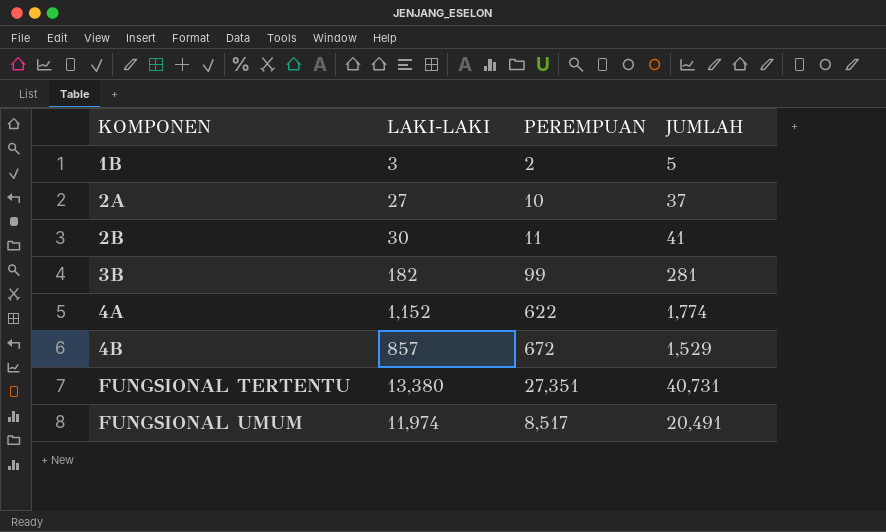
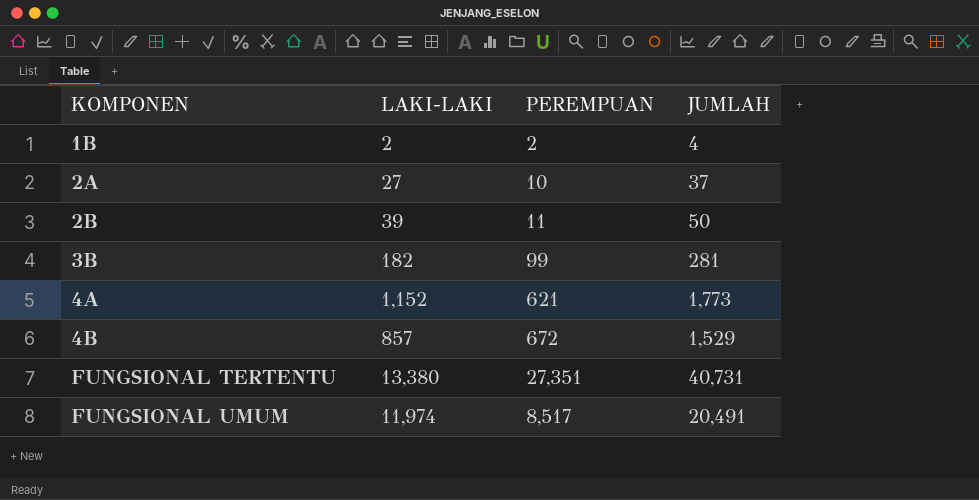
1B | LAKI-LAKI: 3 -> 2
1B | JUMLAH: 5 -> 4
2B | LAKI-LAKI: 30 -> 39
2B | JUMLAH: 41 -> 50
4A | PEREMPUAN: 622 -> 621
4A | JUMLAH: 1,774 -> 1,773

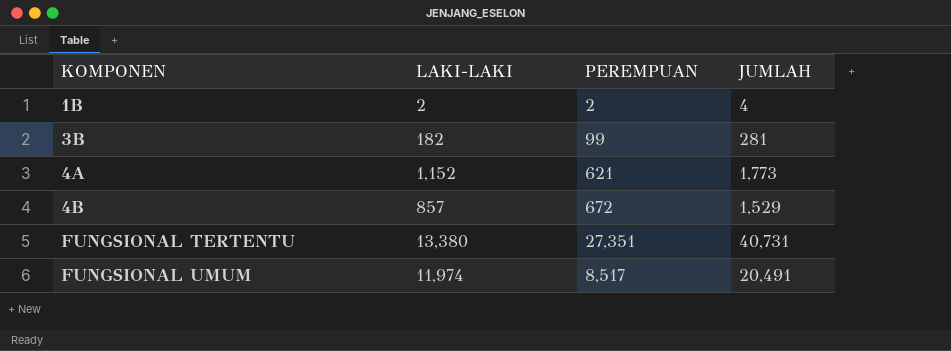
row 2A: 27 | 10 | 37 -> none
row 2B: 39 | 11 | 50 -> none

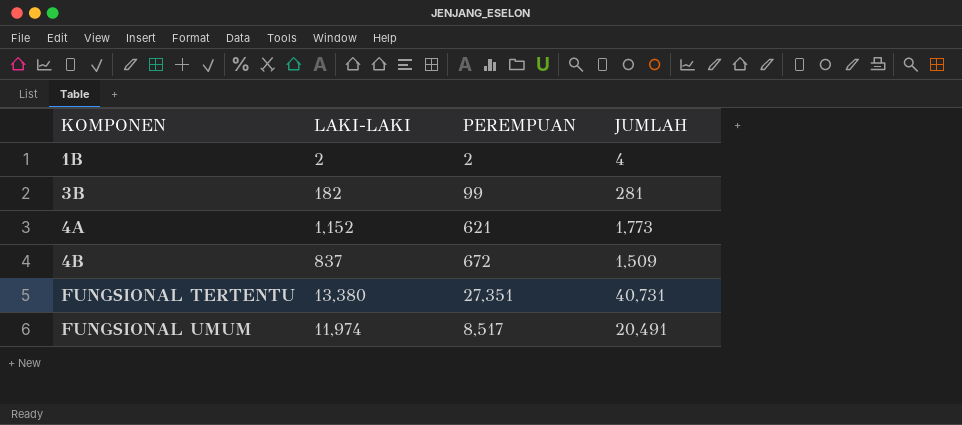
4B | LAKI-LAKI: 857 -> 837
4B | JUMLAH: 1,529 -> 1,509

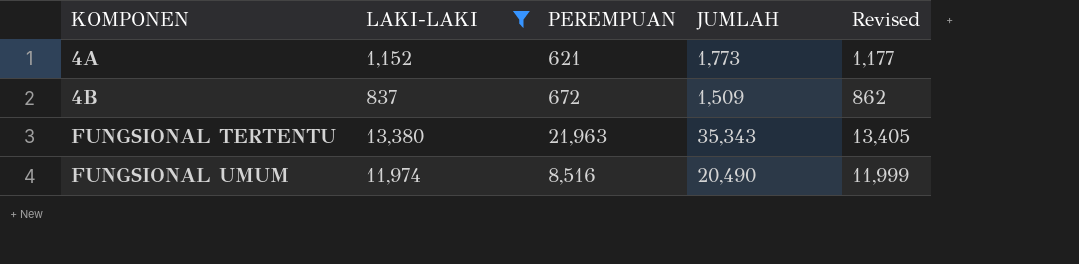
filter: none -> LAKI-LAKI >= 837
column Revised | formula: none -> [LAKI-LAKI] + 25
FUNGSIONAL TERTENTU | PEREMPUAN: 27,351 -> 21,963
FUNGSIONAL TERTENTU | JUMLAH: 40,731 -> 35,343
FUNGSIONAL UMUM | PEREMPUAN: 8,517 -> 8,516
FUNGSIONAL UMUM | JUMLAH: 20,491 -> 20,490

